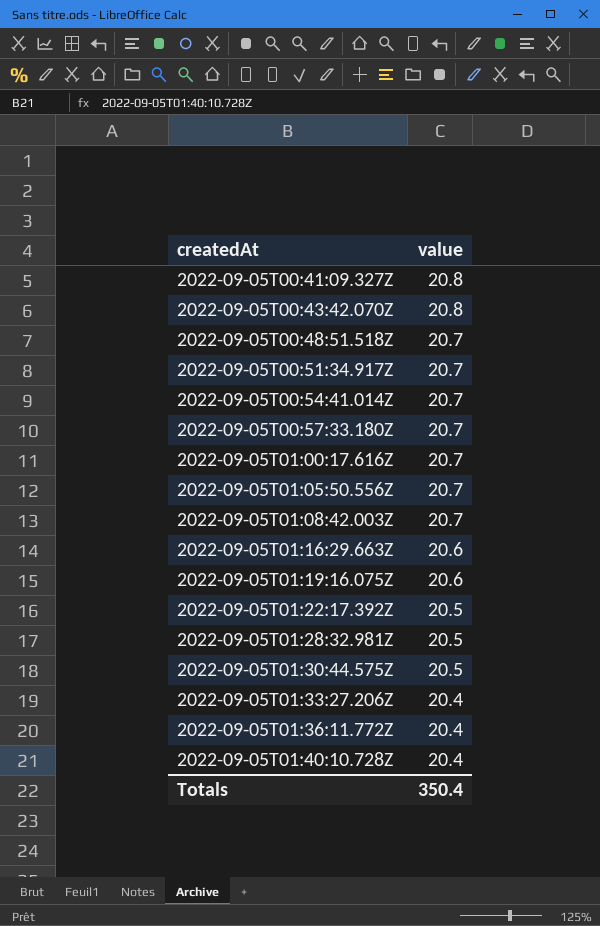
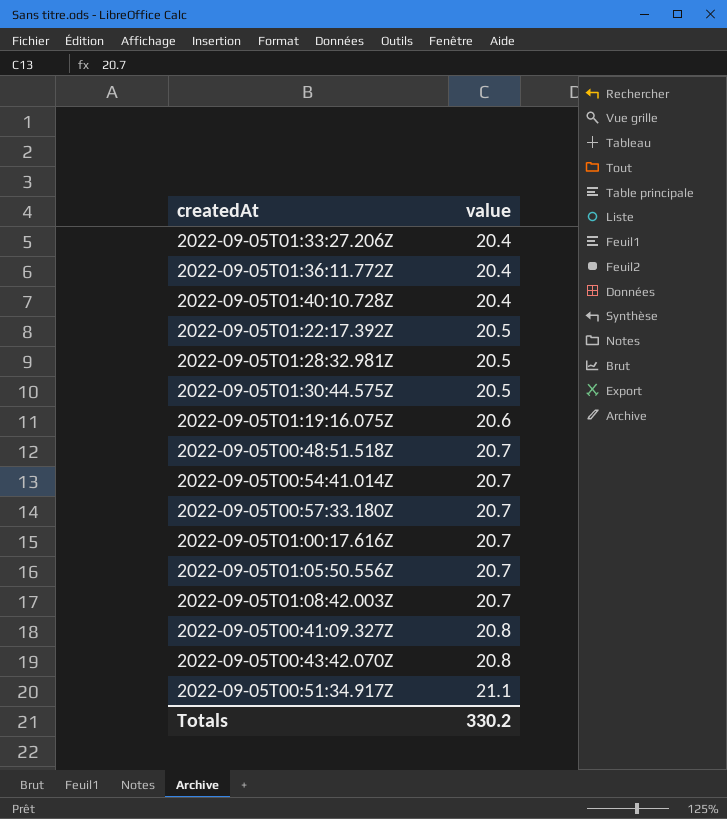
row order: createdAt ascending -> value ascending
row 2022-09-05T01:16:29.663Z: 20.6 -> none
2022-09-05T00:51:34.917Z | value: 20.7 -> 21.1
Totals | value: 350.4 -> 330.2

